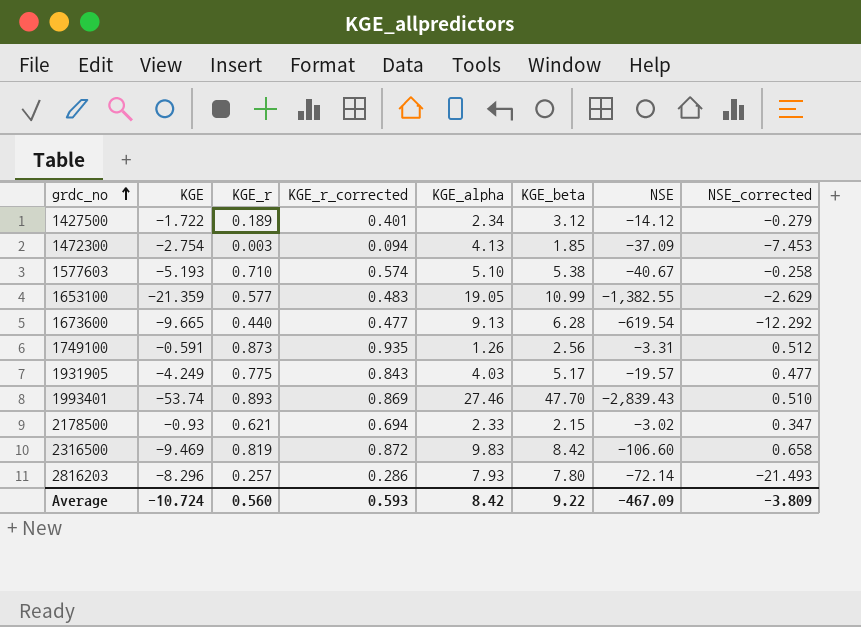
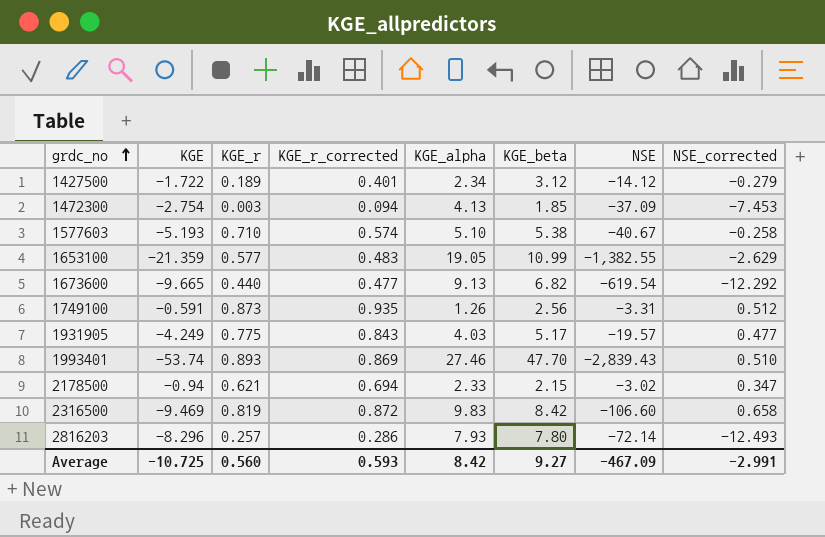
1673600 | KGE_beta: 6.28 -> 6.82
2178500 | KGE: -0.93 -> -0.94
2816203 | NSE_corrected: -21.493 -> -12.493
Average | KGE: -10.724 -> -10.725
Average | KGE_beta: 9.22 -> 9.27
Average | NSE_corrected: -3.809 -> -2.991

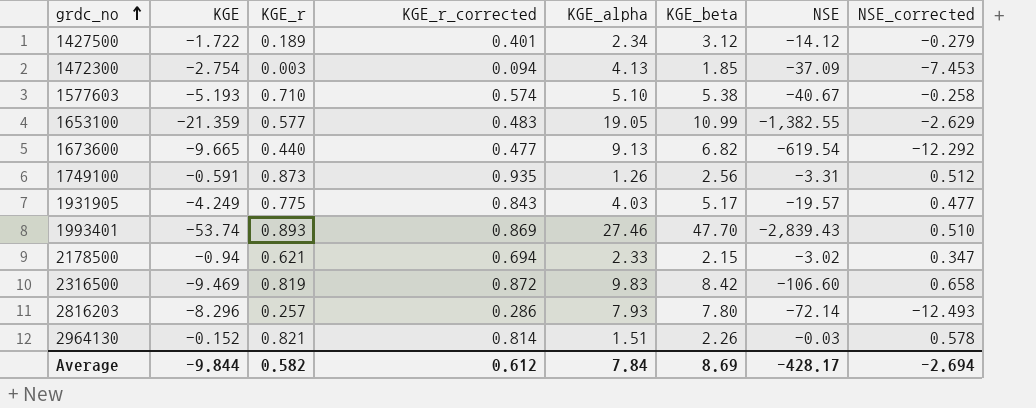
row 2964130: none -> -0.152 | 0.821 | 0.814 | 1.51 | 2.26 | -0.03 | 0.578
Average | KGE: -10.725 -> -9.844
Average | KGE_r: 0.560 -> 0.582
Average | KGE_r_corrected: 0.593 -> 0.612
Average | KGE_alpha: 8.42 -> 7.84
Average | KGE_beta: 9.27 -> 8.69
Average | NSE: -467.09 -> -428.17
Average | NSE_corrected: -2.991 -> -2.694

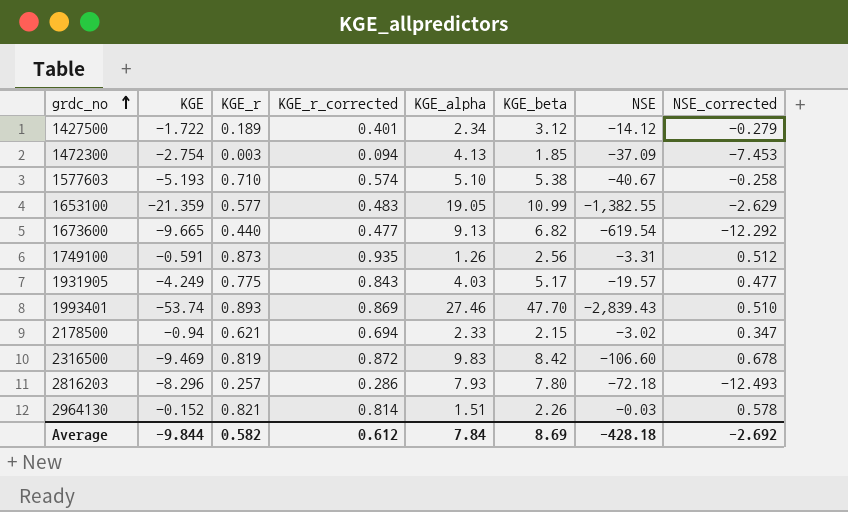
2316500 | NSE_corrected: 0.658 -> 0.678
2816203 | NSE: -72.14 -> -72.18
Average | NSE: -428.17 -> -428.18
Average | NSE_corrected: -2.694 -> -2.692

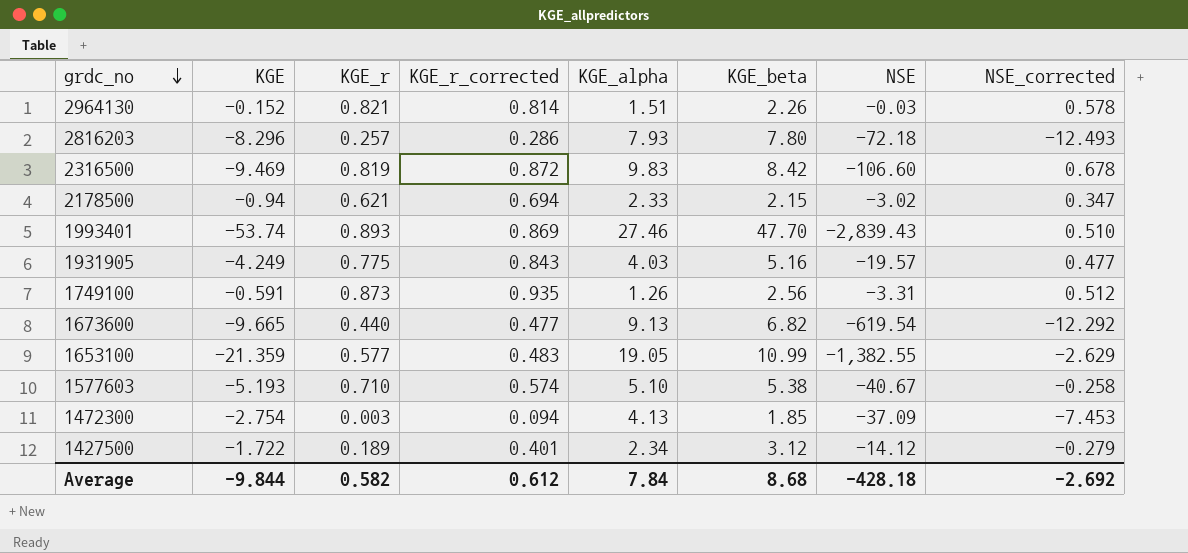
row order: grdc_no ascending -> grdc_no descending
1931905 | KGE_beta: 5.17 -> 5.16
Average | KGE_beta: 8.69 -> 8.68

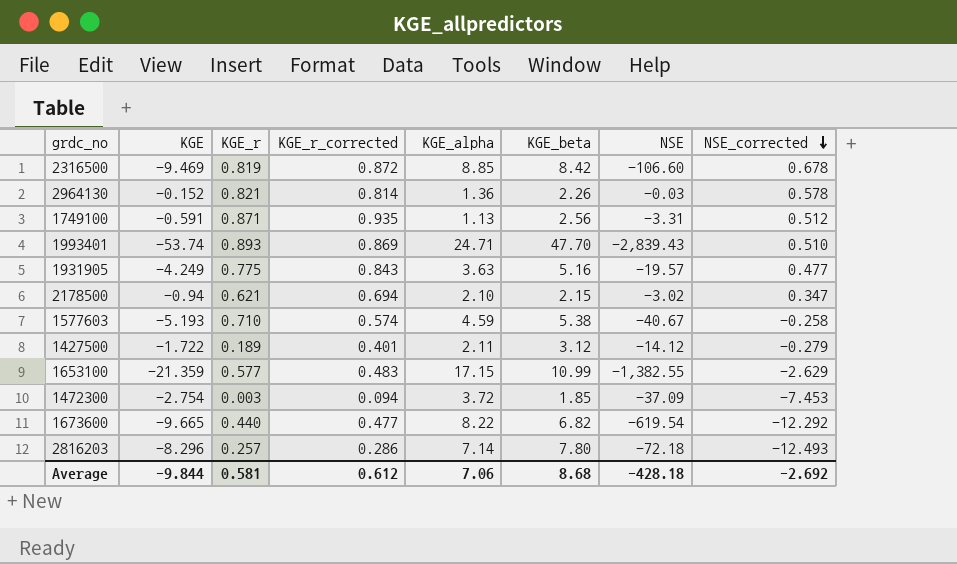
row order: grdc_no descending -> NSE_corrected descending
2316500 | KGE_alpha: 9.83 -> 8.85
2964130 | KGE_alpha: 1.51 -> 1.36
1749100 | KGE_r: 0.873 -> 0.871
1749100 | KGE_alpha: 1.26 -> 1.13
1993401 | KGE_alpha: 27.46 -> 24.71
1931905 | KGE_alpha: 4.03 -> 3.63
2178500 | KGE_alpha: 2.33 -> 2.10
1577603 | KGE_alpha: 5.10 -> 4.59
1427500 | KGE_alpha: 2.34 -> 2.11
1653100 | KGE_alpha: 19.05 -> 17.15
1472300 | KGE_alpha: 4.13 -> 3.72
1673600 | KGE_alpha: 9.13 -> 8.22
2816203 | KGE_alpha: 7.93 -> 7.14
Average | KGE_r: 0.582 -> 0.581
Average | KGE_alpha: 7.84 -> 7.06

